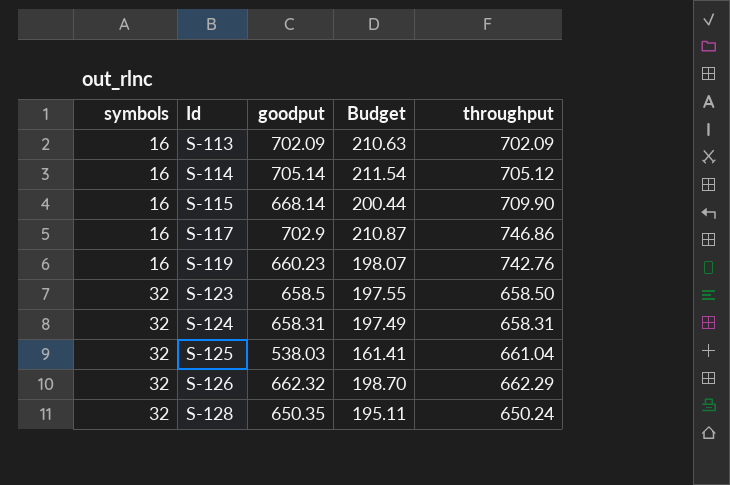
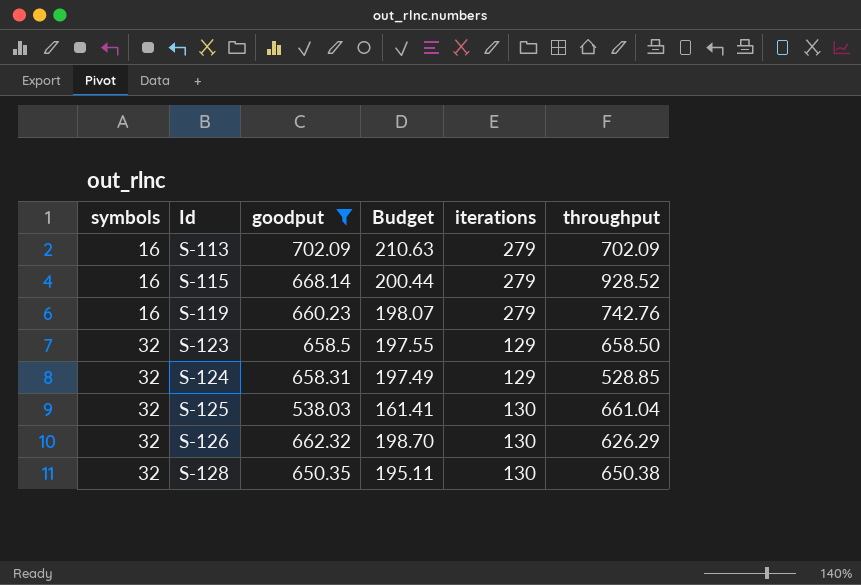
filter: none -> goodput <= 702.09
column iterations | position: none -> 5
S-115 | throughput: 709.90 -> 928.52
S-124 | throughput: 658.31 -> 528.85
S-126 | throughput: 662.29 -> 626.29
S-128 | throughput: 650.24 -> 650.38

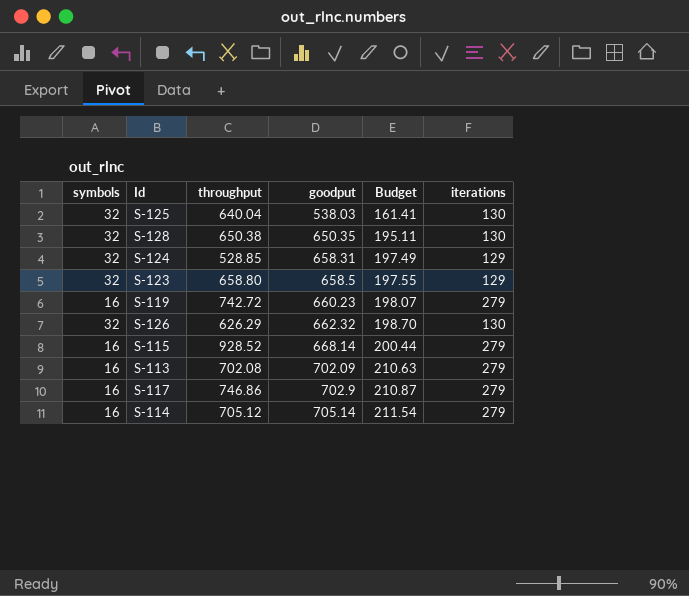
filter: goodput <= 702.09 -> none
row order: symbols ascending -> goodput ascending
column throughput | position: 6 -> 3
S-125 | throughput: 661.04 -> 640.04
S-123 | throughput: 658.50 -> 658.80
S-119 | throughput: 742.76 -> 742.72
S-113 | throughput: 702.09 -> 702.08

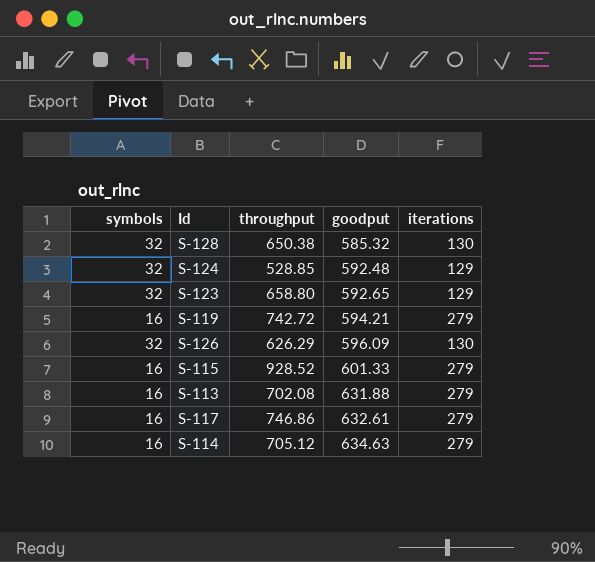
column Budget | formula: [goodput] * 0.3 -> none
row S-125: 32 | 640.04 | 538.03 | 161.41 | 130 -> none
S-128 | goodput: 650.35 -> 585.32
S-124 | goodput: 658.31 -> 592.48
S-123 | goodput: 658.5 -> 592.65
S-119 | goodput: 660.23 -> 594.21
S-126 | goodput: 662.32 -> 596.09
S-115 | goodput: 668.14 -> 601.33
S-113 | goodput: 702.09 -> 631.88
S-117 | goodput: 702.9 -> 632.61
S-114 | goodput: 705.14 -> 634.63

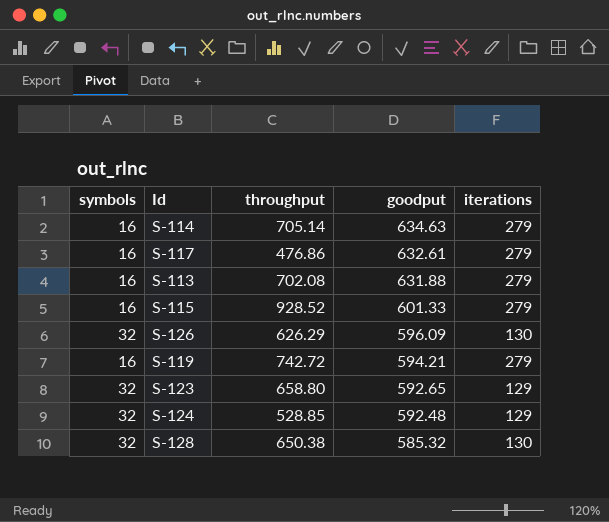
row order: goodput ascending -> goodput descending
S-114 | throughput: 705.12 -> 705.14
S-117 | throughput: 746.86 -> 476.86

